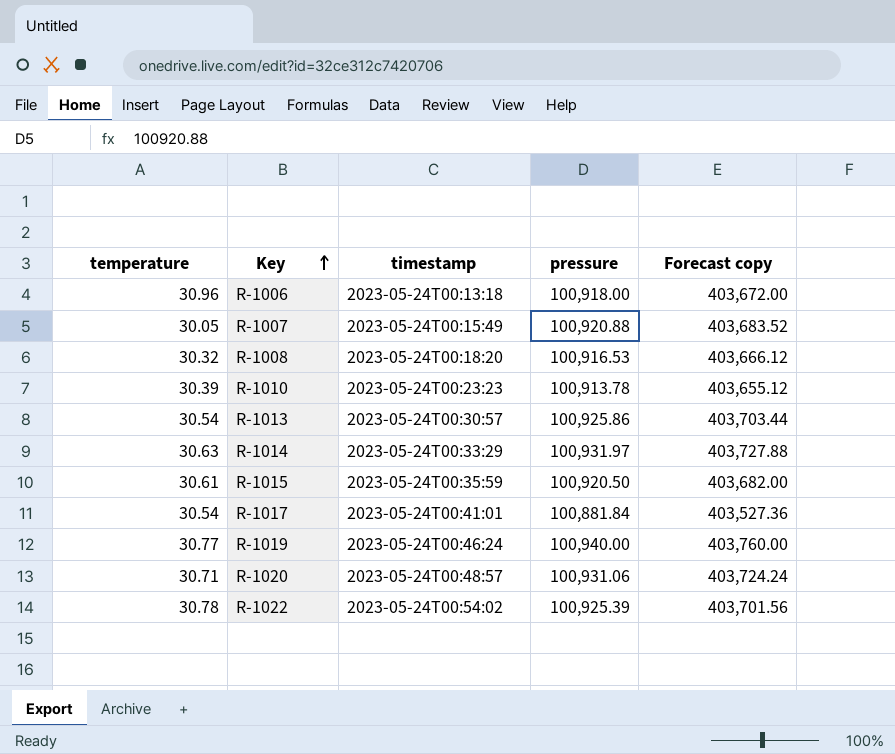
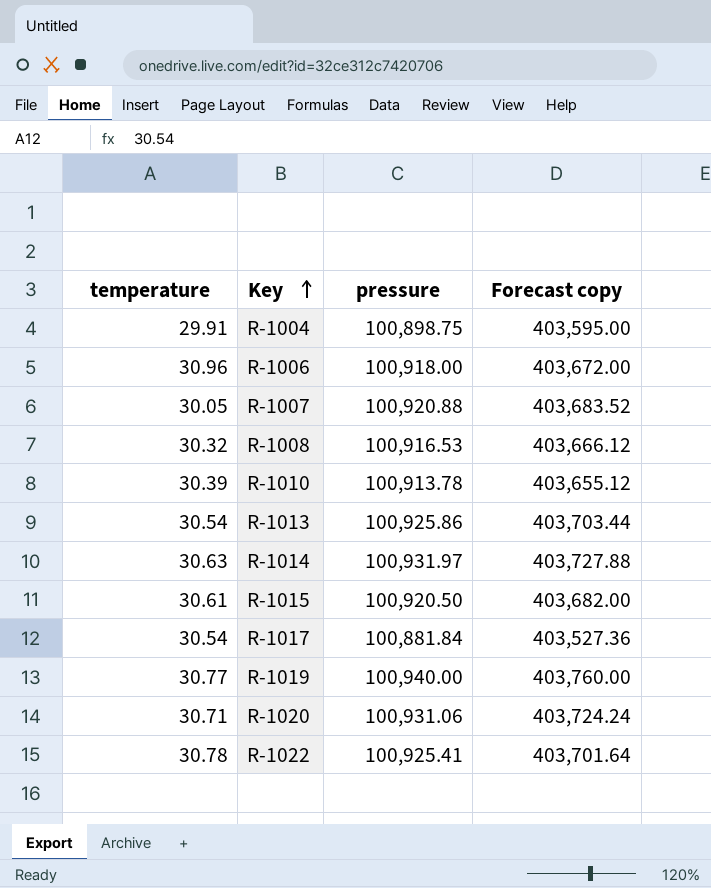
column timestamp | position: 3 -> none
row R-1004: none -> 29.91 | 100,898.75 | 403,595.00
R-1022 | pressure: 100,925.39 -> 100,925.41
R-1022 | Forecast copy: 403,701.56 -> 403,701.64

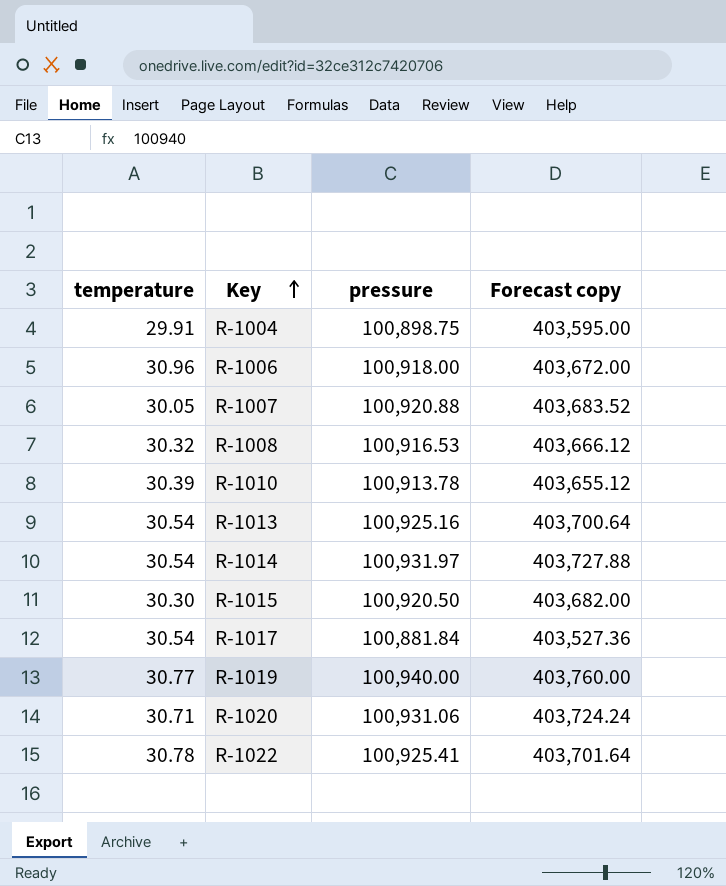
R-1013 | pressure: 100,925.86 -> 100,925.16
R-1013 | Forecast copy: 403,703.44 -> 403,700.64
R-1014 | temperature: 30.63 -> 30.54
R-1015 | temperature: 30.61 -> 30.30

